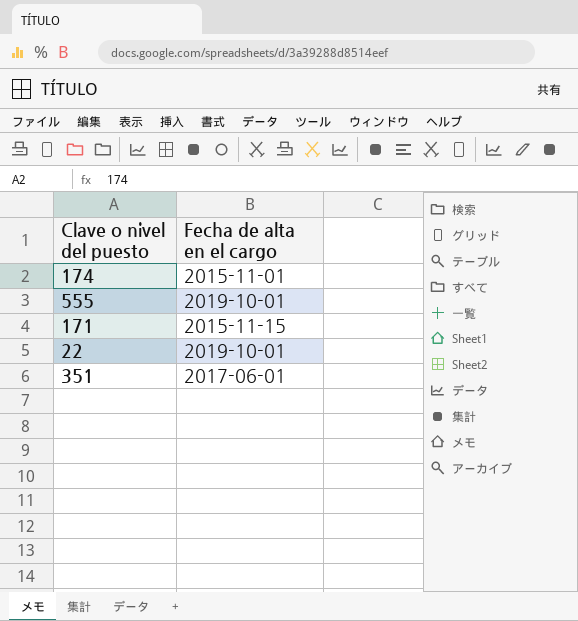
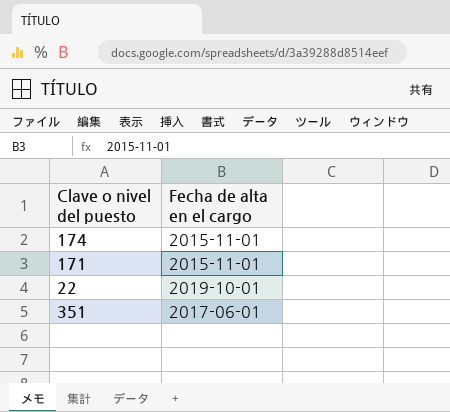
row 555: 2019-10-01 -> none
171 | Fecha de alta en el cargo: 2015-11-15 -> 2015-11-01

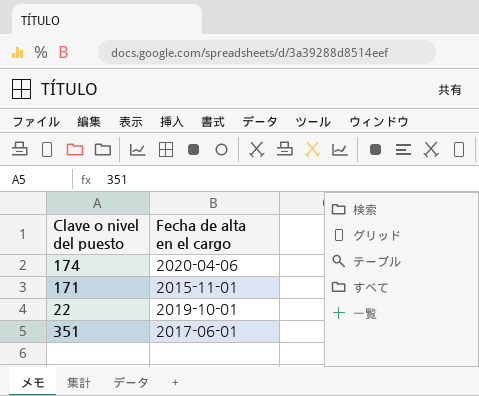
174 | Fecha de alta en el cargo: 2015-11-01 -> 2020-04-06

